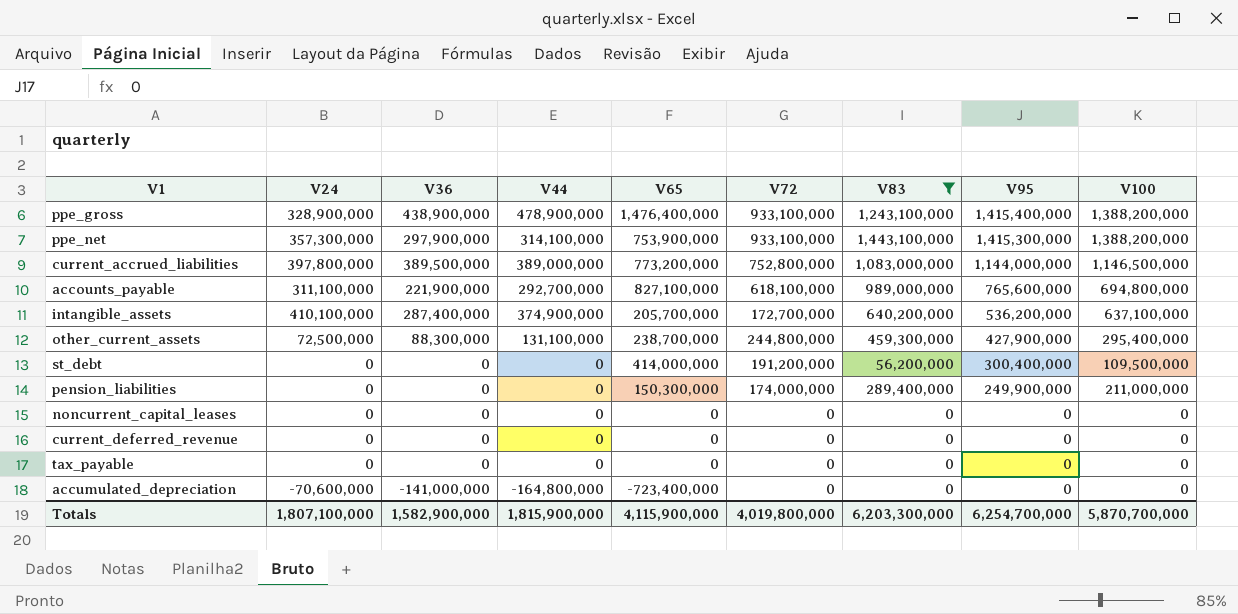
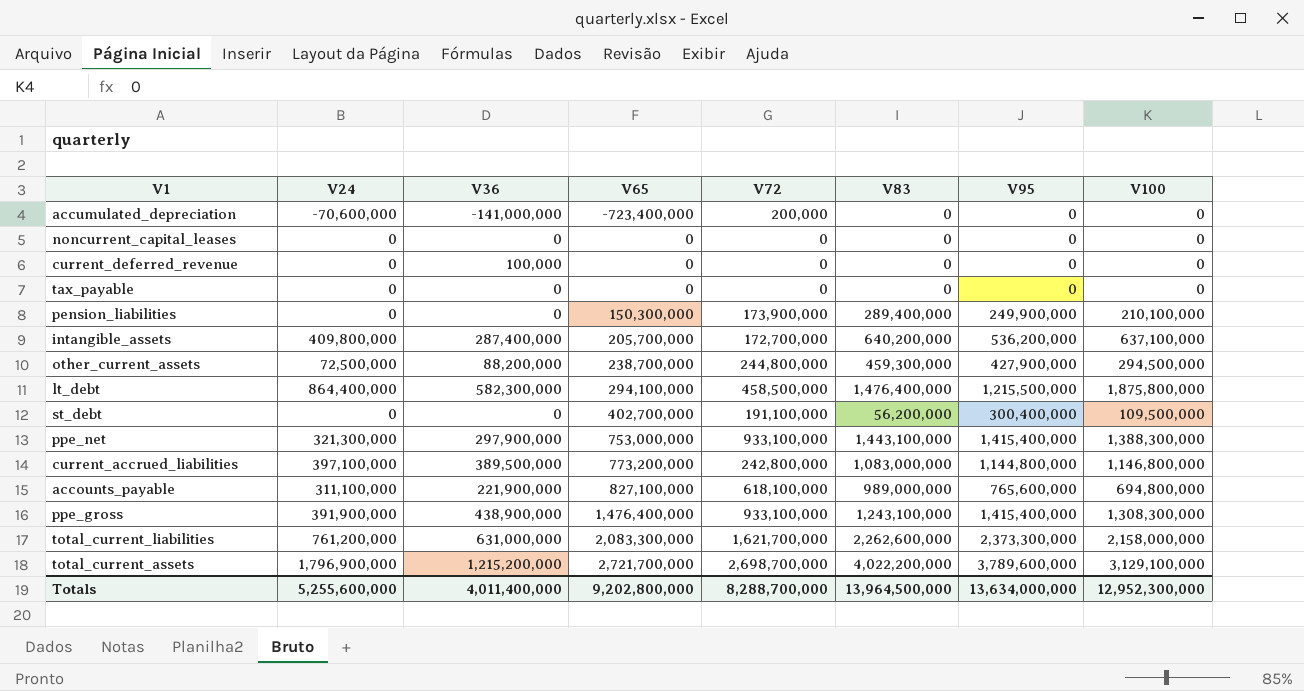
filter: V83 <= 1,443,100,000 -> none
row order: V95 descending -> V65 ascending
column V44 | position: 4 -> none
accumulated_depreciation | V72: 0 -> 200,000
current_deferred_revenue | V36: 0 -> 100,000
pension_liabilities | V72: 174,000,000 -> 173,900,000
pension_liabilities | V100: 211,000,000 -> 210,100,000
intangible_assets | V24: 410,100,000 -> 409,800,000
other_current_assets | V36: 88,300,000 -> 88,200,000
other_current_assets | V100: 295,400,000 -> 294,500,000
st_debt | V65: 414,000,000 -> 402,700,000
st_debt | V72: 191,200,000 -> 191,100,000
ppe_net | V24: 357,300,000 -> 321,300,000
ppe_net | V65: 753,900,000 -> 753,000,000
ppe_net | V95: 1,415,300,000 -> 1,415,400,000
ppe_net | V100: 1,388,200,000 -> 1,388,300,000
current_accrued_liabilities | V24: 397,800,000 -> 397,100,000
current_accrued_liabilities | V72: 752,800,000 -> 242,800,000
current_accrued_liabilities | V95: 1,144,000,000 -> 1,144,800,000
current_accrued_liabilities | V100: 1,146,500,000 -> 1,146,800,000
ppe_gross | V24: 328,900,000 -> 391,900,000
ppe_gross | V100: 1,388,200,000 -> 1,308,300,000
Totals | V24: 1,807,100,000 -> 5,255,600,000
Totals | V36: 1,582,900,000 -> 4,011,400,000
Totals | V65: 4,115,900,000 -> 9,202,800,000
Totals | V72: 4,019,800,000 -> 8,288,700,000
Totals | V83: 6,203,300,000 -> 13,964,500,000
Totals | V95: 6,254,700,000 -> 13,634,000,000
Totals | V100: 5,870,700,000 -> 12,952,300,000

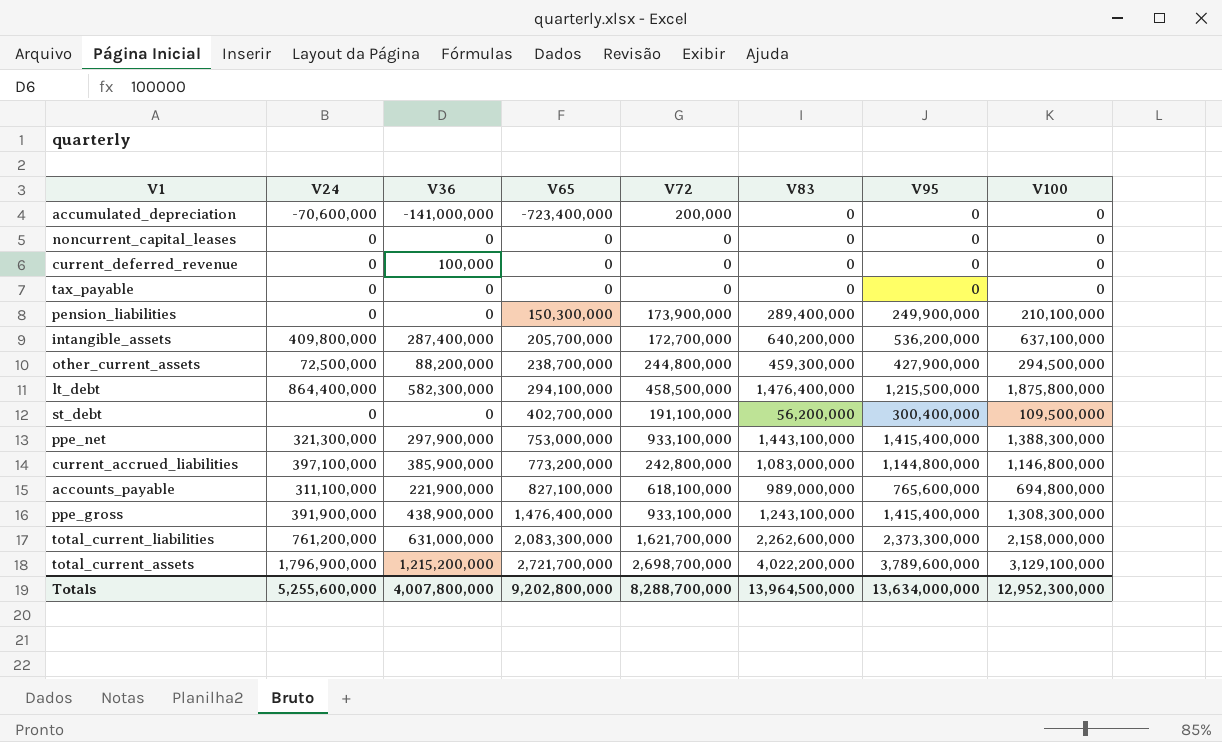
current_accrued_liabilities | V36: 389,500,000 -> 385,900,000
Totals | V36: 4,011,400,000 -> 4,007,800,000

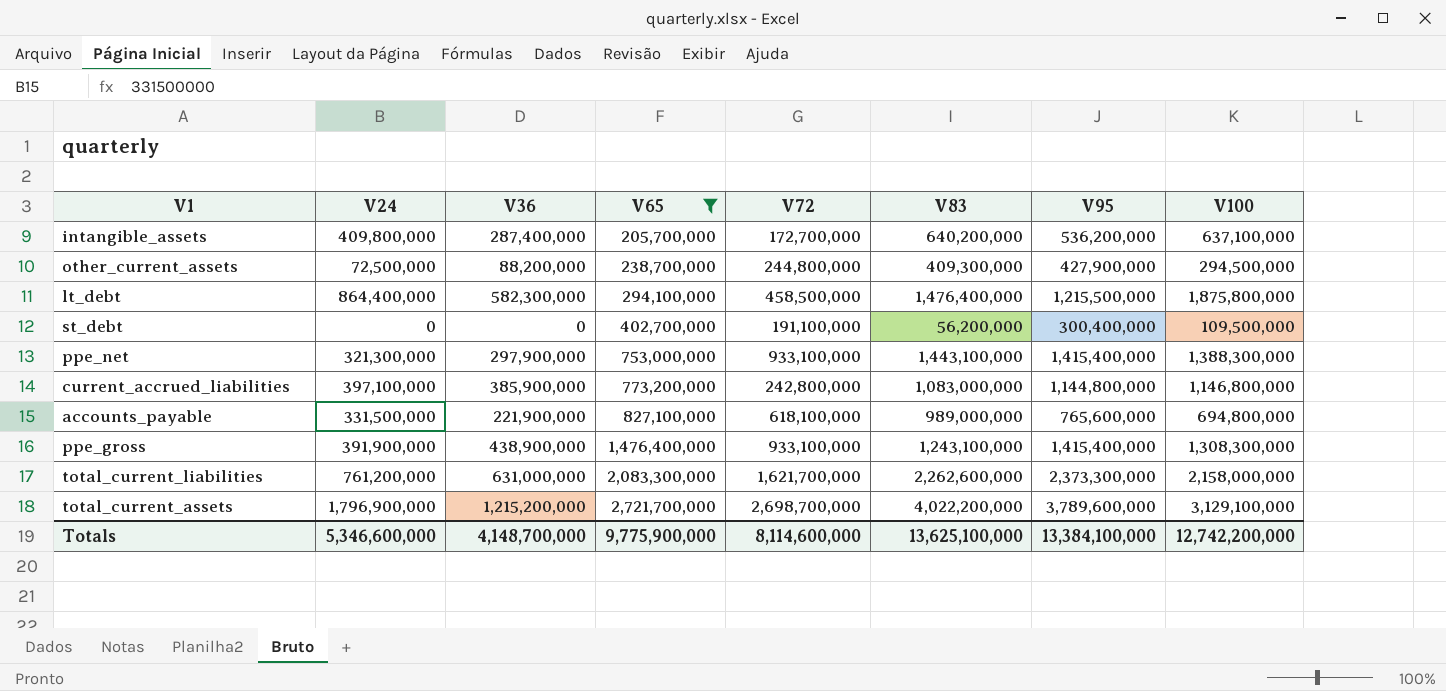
filter: none -> V65 >= 205,700,000
other_current_assets | V83: 459,300,000 -> 409,300,000
accounts_payable | V24: 311,100,000 -> 331,500,000
Totals | V24: 5,255,600,000 -> 5,346,600,000
Totals | V36: 4,007,800,000 -> 4,148,700,000
Totals | V65: 9,202,800,000 -> 9,775,900,000
Totals | V72: 8,288,700,000 -> 8,114,600,000
Totals | V83: 13,964,500,000 -> 13,625,100,000
Totals | V95: 13,634,000,000 -> 13,384,100,000
Totals | V100: 12,952,300,000 -> 12,742,200,000

